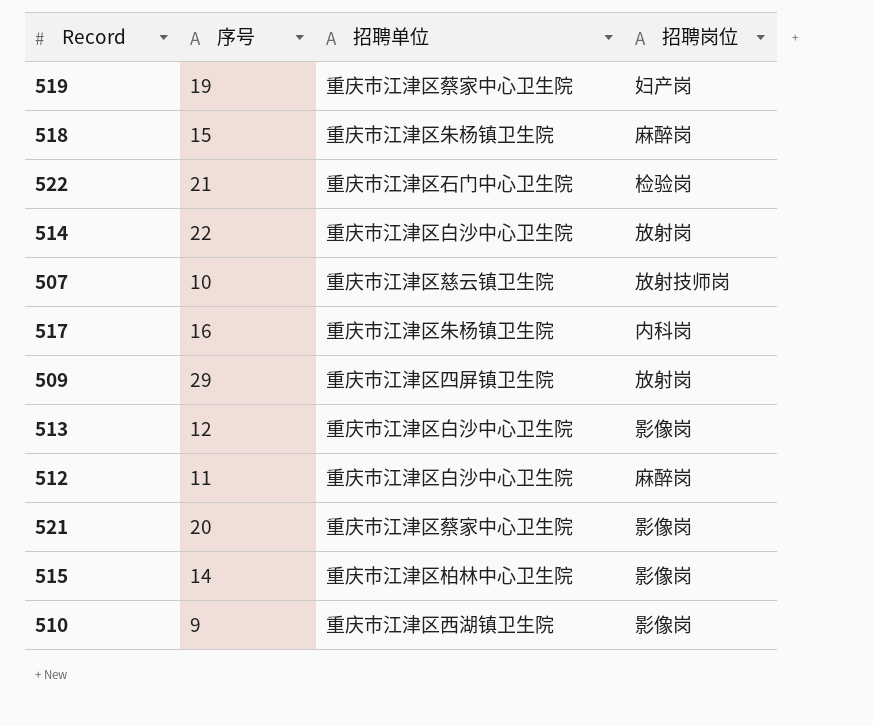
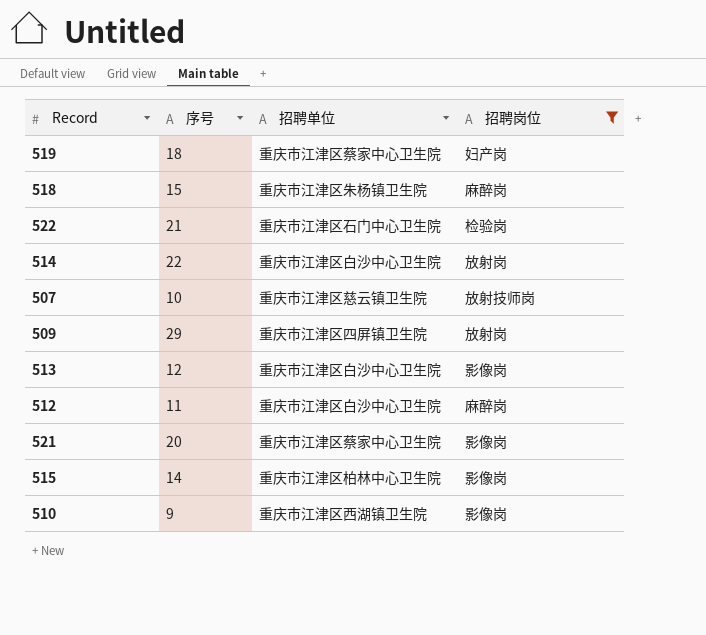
filter: none -> 招聘岗位 != 内科岗
519 | 序号: 19 -> 18

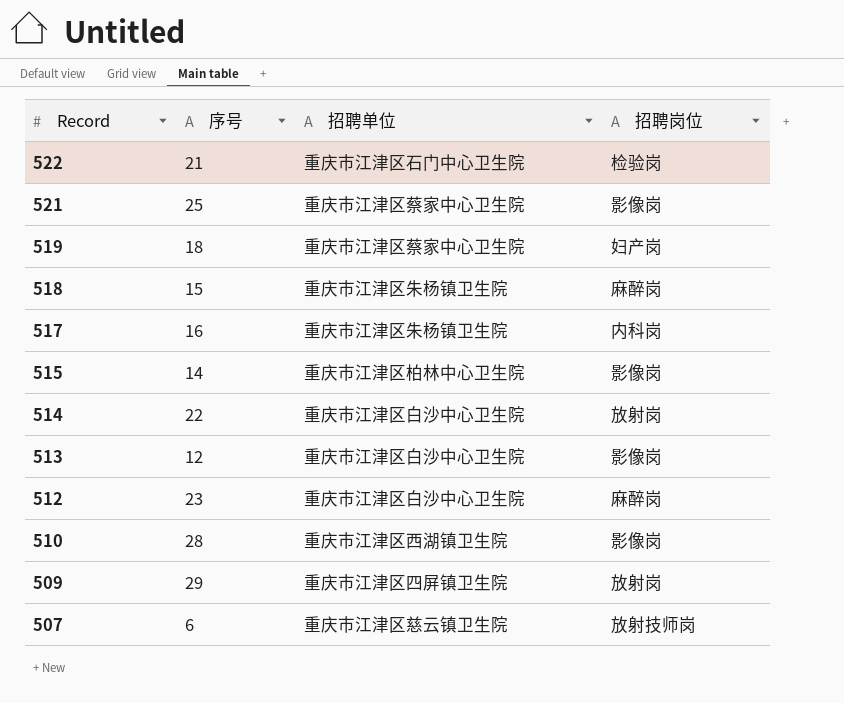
filter: 招聘岗位 != 内科岗 -> none
row order: none -> Record descending
521 | 序号: 20 -> 25
512 | 序号: 11 -> 23
510 | 序号: 9 -> 28
507 | 序号: 10 -> 6

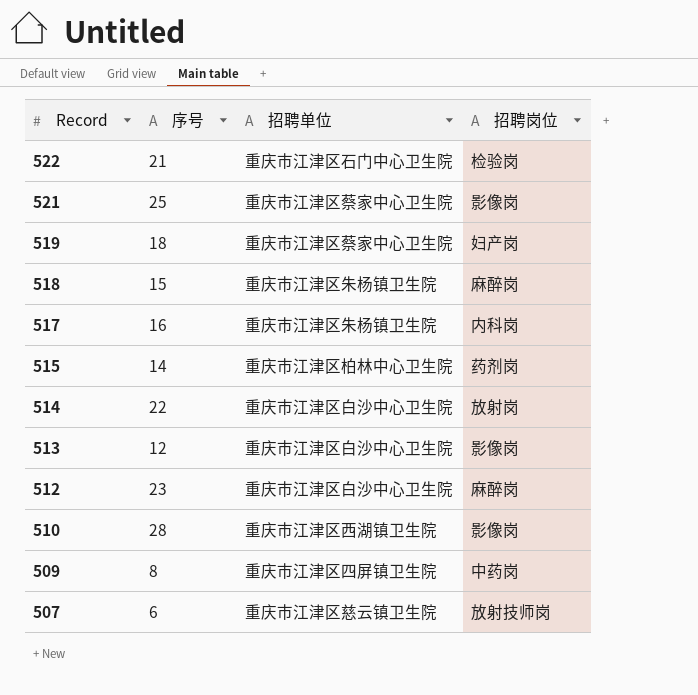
515 | 招聘岗位: 影像岗 -> 药剂岗
509 | 序号: 29 -> 8
509 | 招聘岗位: 放射岗 -> 中药岗

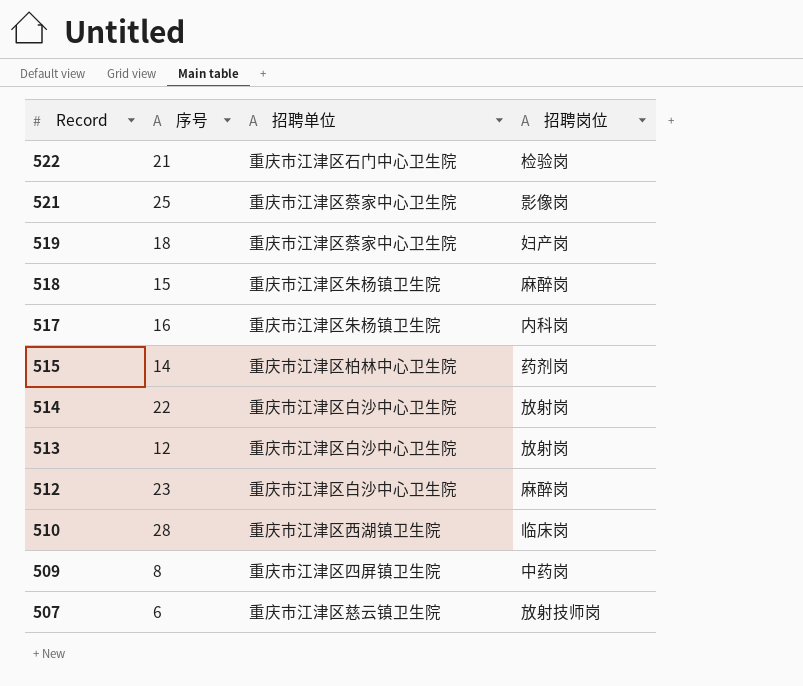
513 | 招聘岗位: 影像岗 -> 放射岗
510 | 招聘岗位: 影像岗 -> 临床岗

